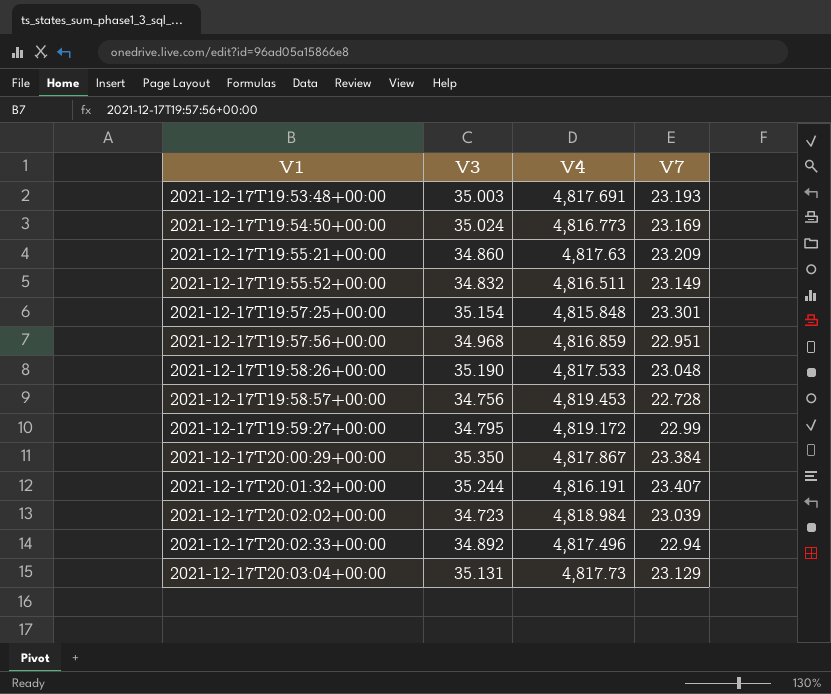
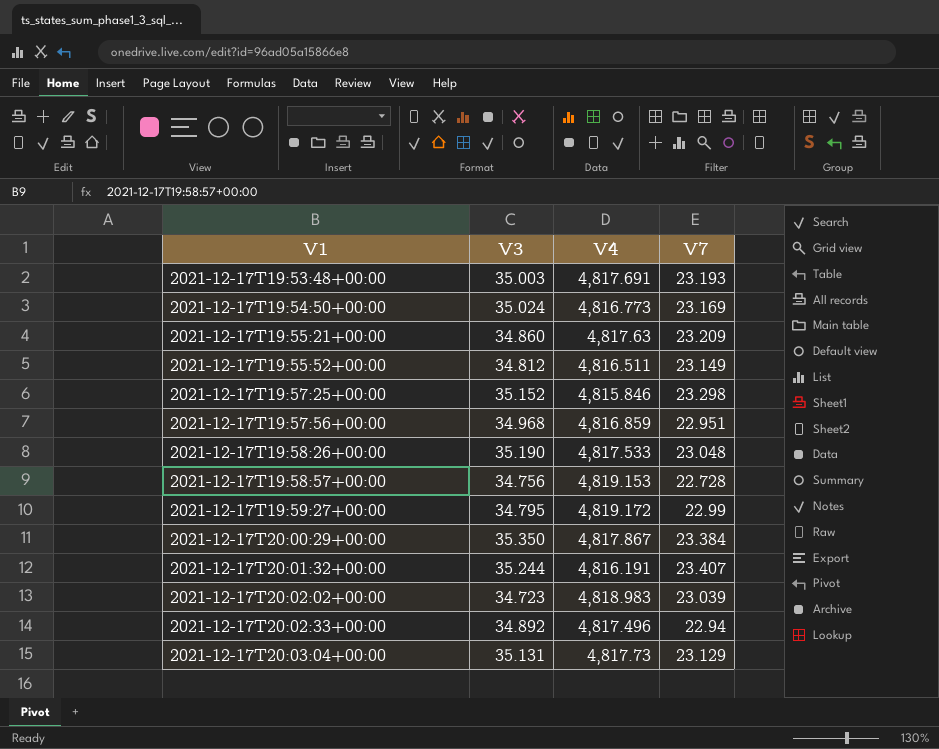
2021-12-17T19:55:52+00:00 | V3: 34.832 -> 34.812
2021-12-17T19:57:25+00:00 | V3: 35.154 -> 35.152
2021-12-17T19:57:25+00:00 | V4: 4,815.848 -> 4,815.846
2021-12-17T19:57:25+00:00 | V7: 23.301 -> 23.298
2021-12-17T19:58:57+00:00 | V4: 4,819.453 -> 4,819.153
2021-12-17T20:02:02+00:00 | V4: 4,818.984 -> 4,818.983

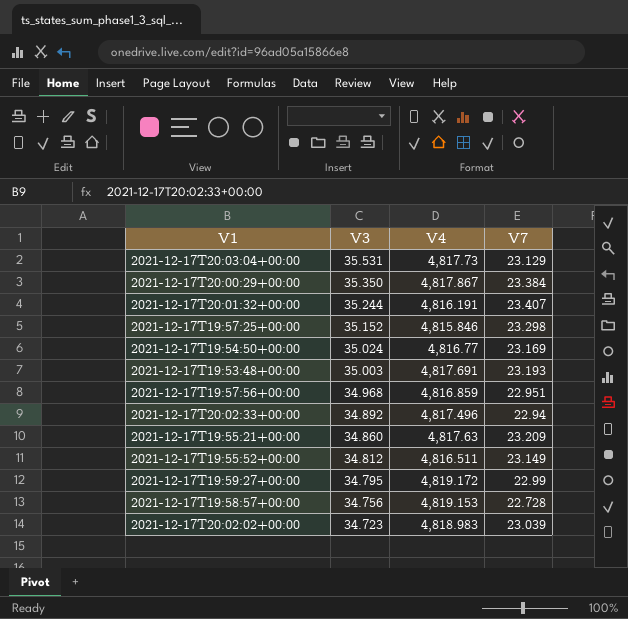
row order: V1 ascending -> V3 descending
row 2021-12-17T19:58:26+00:00: 35.190 | 4,817.533 | 23.048 -> none
2021-12-17T20:03:04+00:00 | V3: 35.131 -> 35.531
2021-12-17T19:54:50+00:00 | V4: 4,816.773 -> 4,816.77

